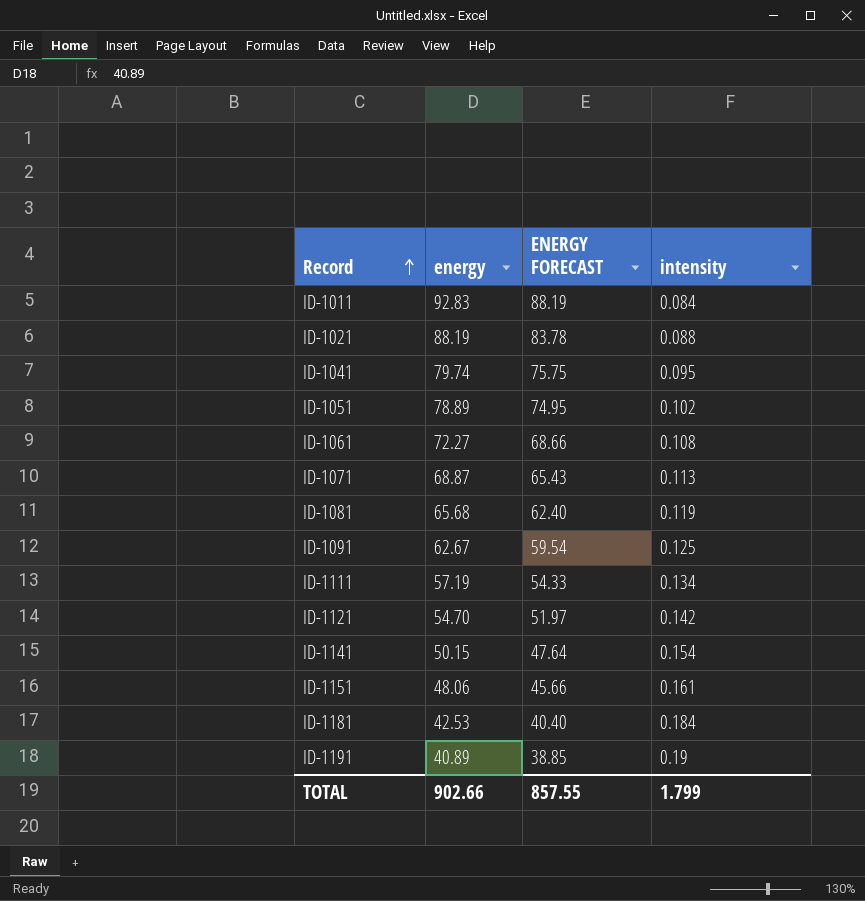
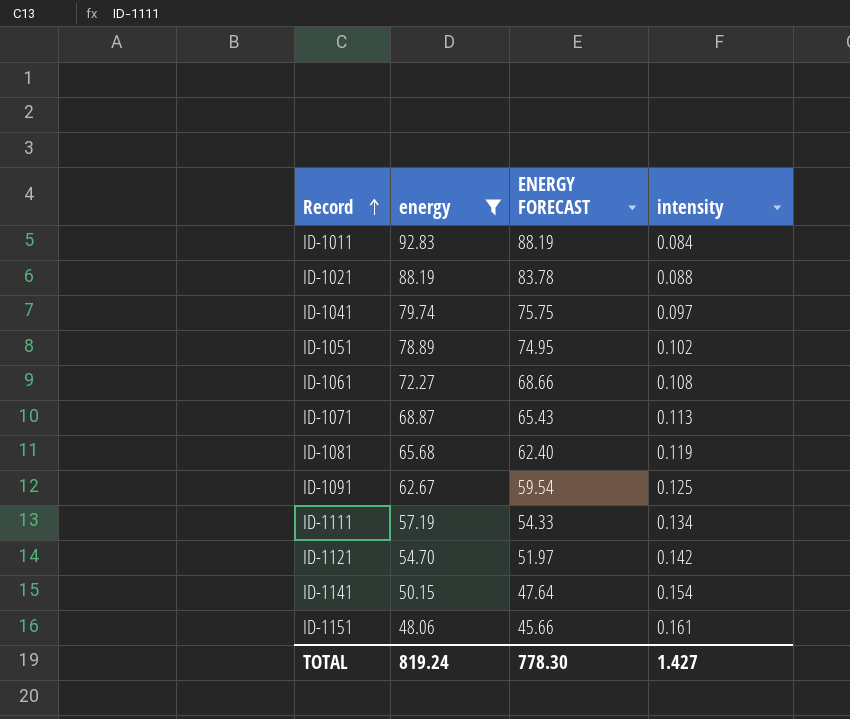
filter: none -> energy >= 48.06
ID-1041 | intensity: 0.095 -> 0.097
TOTAL | energy: 902.66 -> 819.24
TOTAL | ENERGY FORECAST: 857.55 -> 778.30
TOTAL | intensity: 1.799 -> 1.427

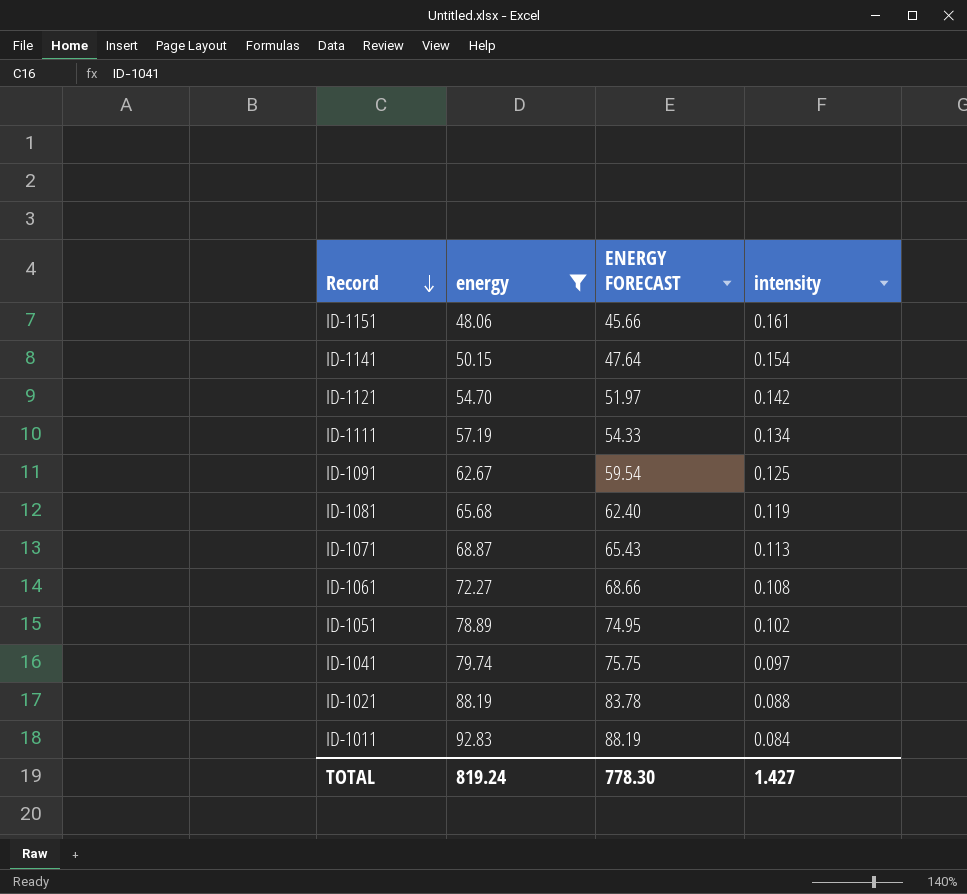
row order: Record ascending -> Record descending

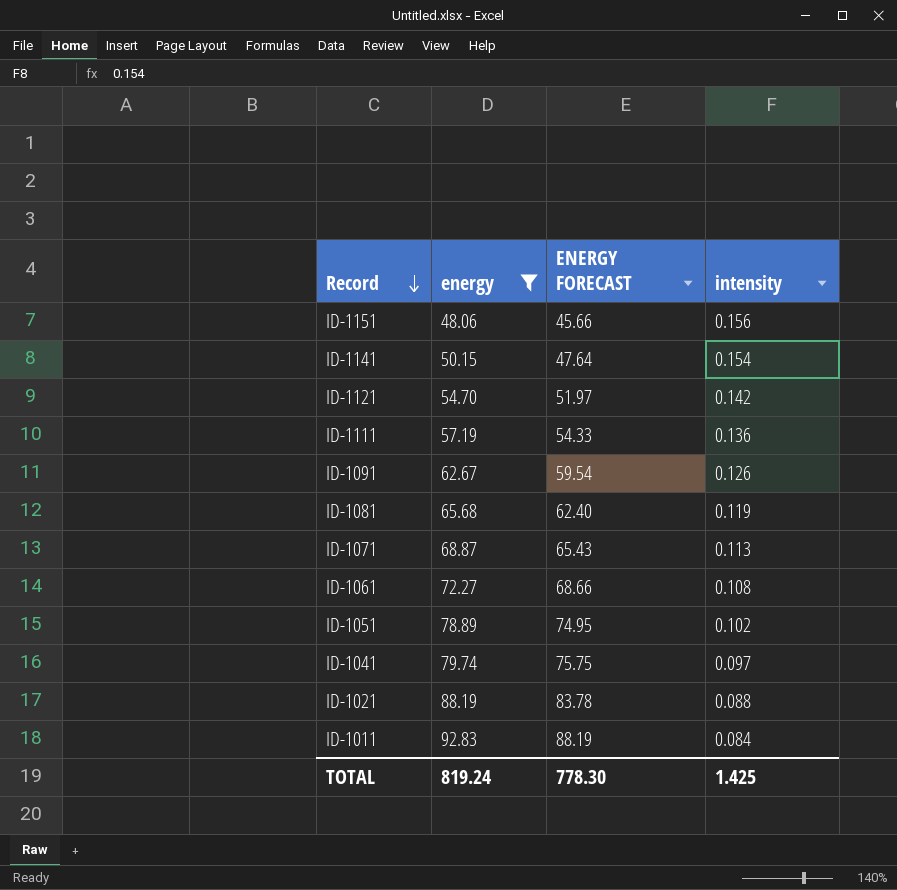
ID-1151 | intensity: 0.161 -> 0.156
ID-1111 | intensity: 0.134 -> 0.136
ID-1091 | intensity: 0.125 -> 0.126
TOTAL | intensity: 1.427 -> 1.425

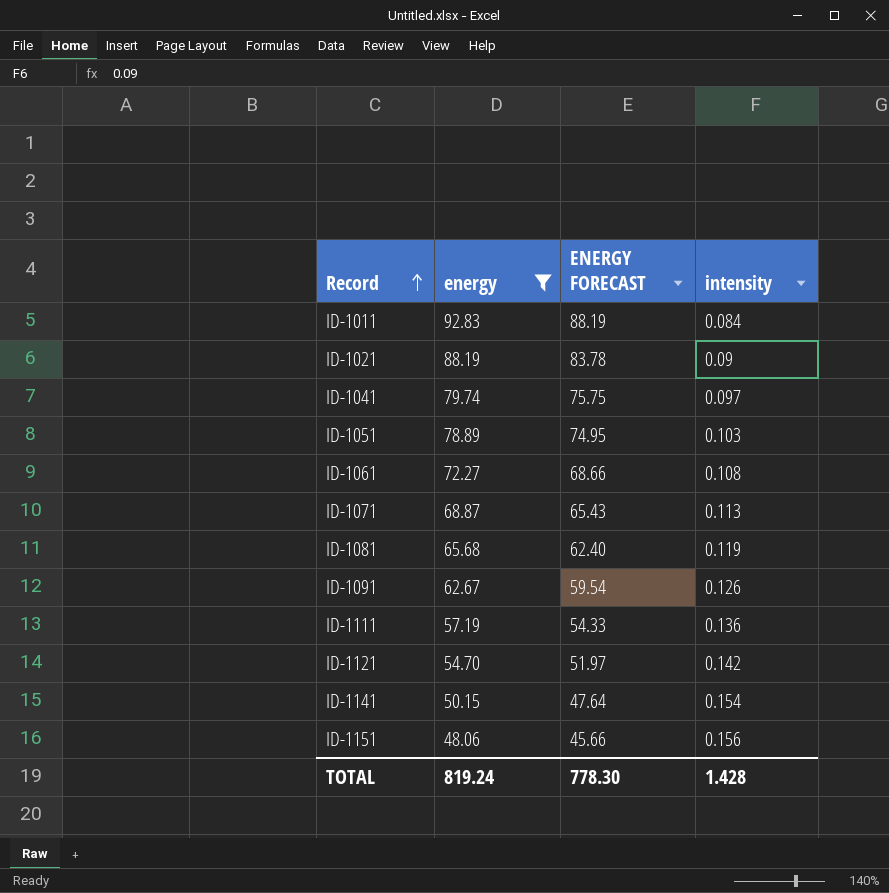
row order: Record descending -> Record ascending
ID-1021 | intensity: 0.088 -> 0.09
ID-1051 | intensity: 0.102 -> 0.103
TOTAL | intensity: 1.425 -> 1.428

